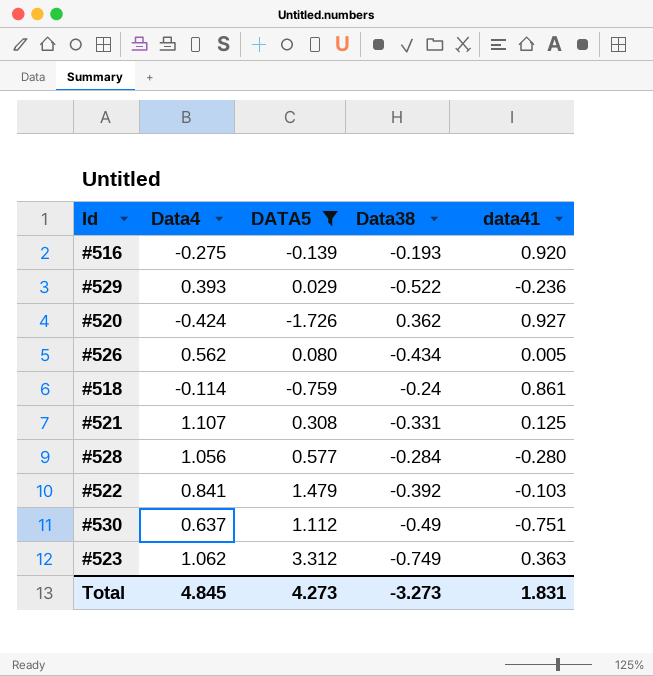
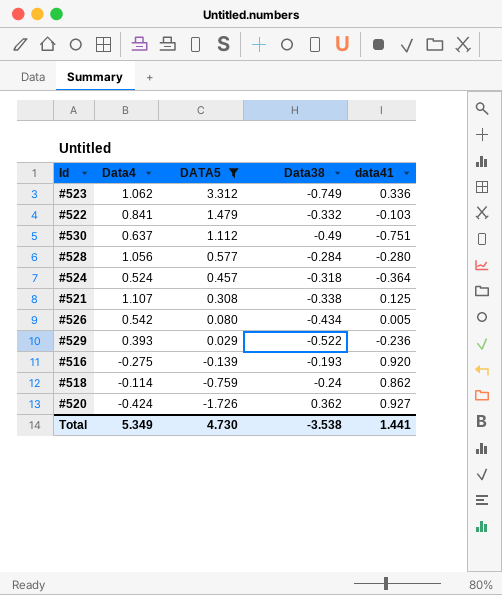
row order: none -> DATA5 descending
#523 | data41: 0.363 -> 0.336
#522 | Data38: -0.392 -> -0.332
row #524: none -> 0.524 | 0.457 | -0.318 | -0.364
#521 | Data38: -0.331 -> -0.338
#526 | Data4: 0.562 -> 0.542
#518 | data41: 0.861 -> 0.862
Total | Data4: 4.845 -> 5.349
Total | DATA5: 4.273 -> 4.730
Total | Data38: -3.273 -> -3.538
Total | data41: 1.831 -> 1.441

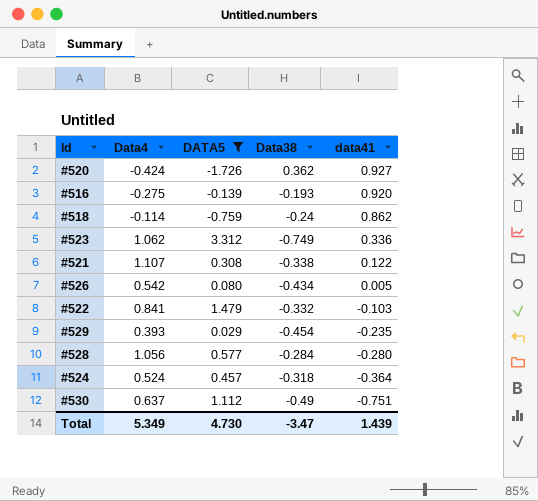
row order: DATA5 descending -> data41 descending
#521 | data41: 0.125 -> 0.122
#529 | Data38: -0.522 -> -0.454
#529 | data41: -0.236 -> -0.235
Total | Data38: -3.538 -> -3.47
Total | data41: 1.441 -> 1.439

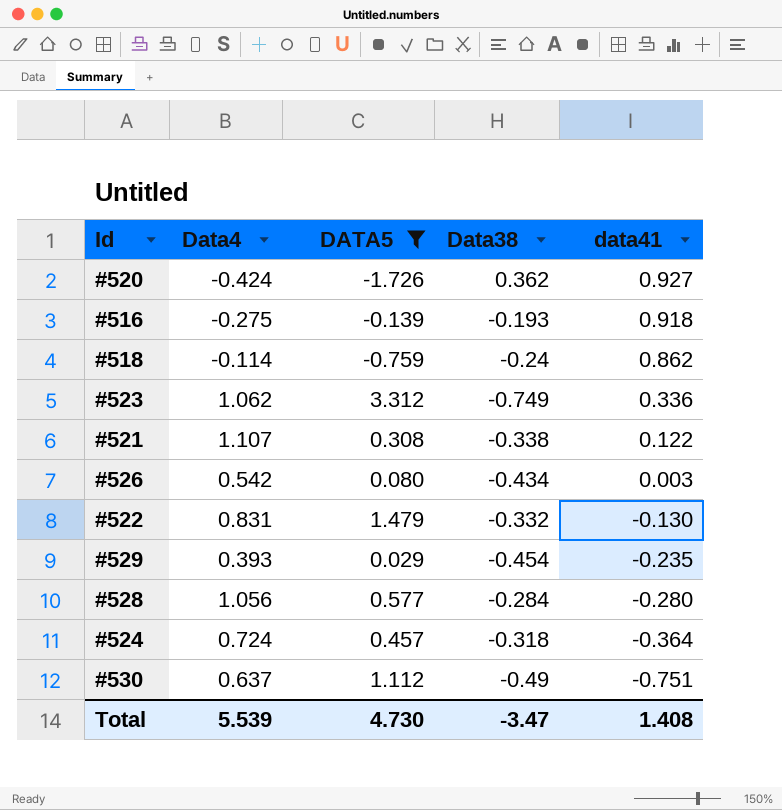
#516 | data41: 0.920 -> 0.918
#526 | data41: 0.005 -> 0.003
#522 | Data4: 0.841 -> 0.831
#522 | data41: -0.103 -> -0.130
#524 | Data4: 0.524 -> 0.724
Total | Data4: 5.349 -> 5.539
Total | data41: 1.439 -> 1.408

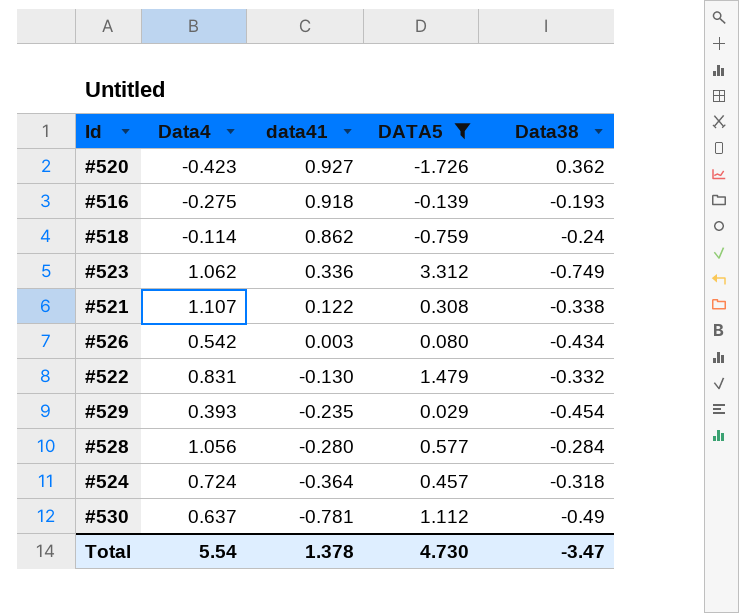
column data41 | position: 5 -> 3
#520 | Data4: -0.424 -> -0.423
#530 | data41: -0.751 -> -0.781
Total | Data4: 5.539 -> 5.54
Total | data41: 1.408 -> 1.378

